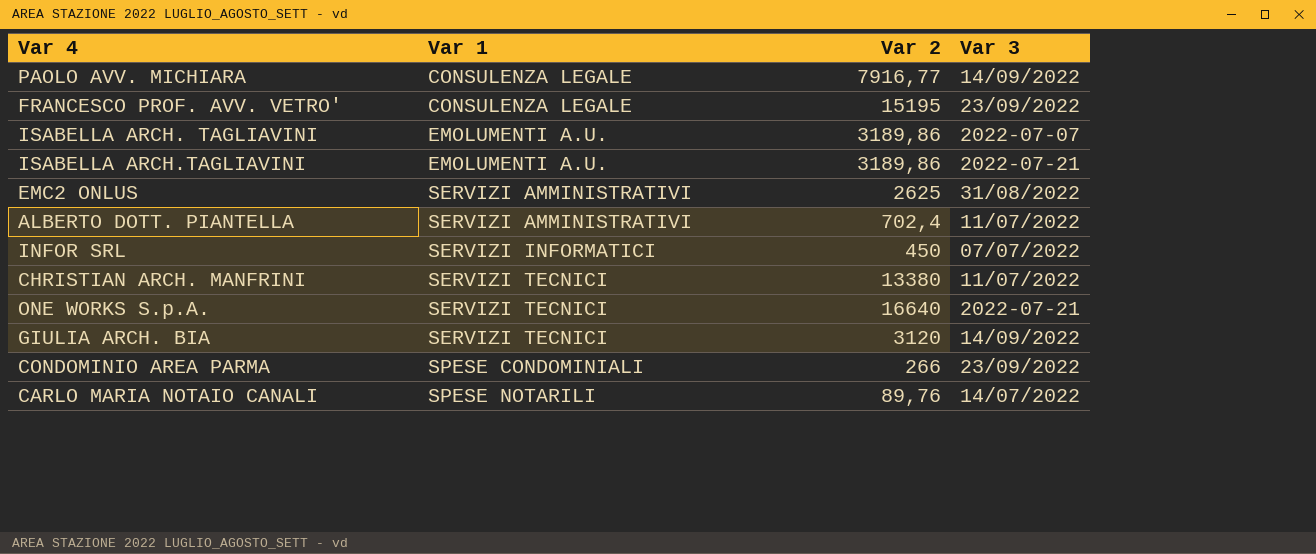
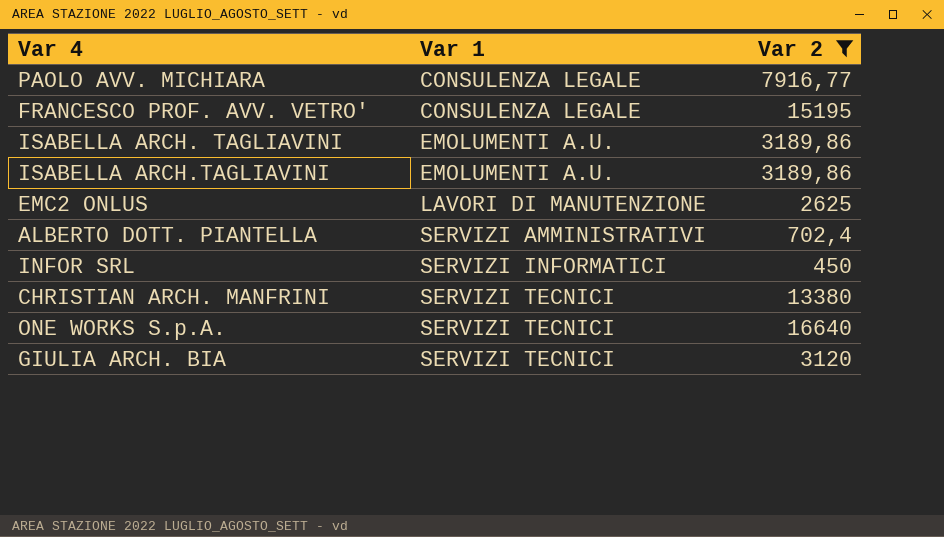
filter: none -> Var 2 >= 450
column Var 3 | position: 4 -> none
EMC2 ONLUS | Var 1: SERVIZI AMMINISTRATIVI -> LAVORI DI MANUTENZIONE

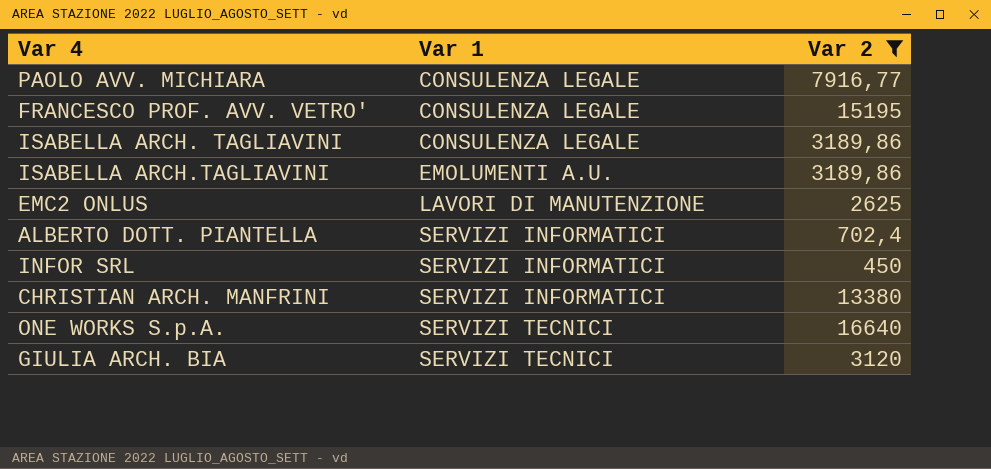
ISABELLA ARCH. TAGLIAVINI | Var 1: EMOLUMENTI A.U. -> CONSULENZA LEGALE
ALBERTO DOTT. PIANTELLA | Var 1: SERVIZI AMMINISTRATIVI -> SERVIZI INFORMATICI
CHRISTIAN ARCH. MANFRINI | Var 1: SERVIZI TECNICI -> SERVIZI INFORMATICI

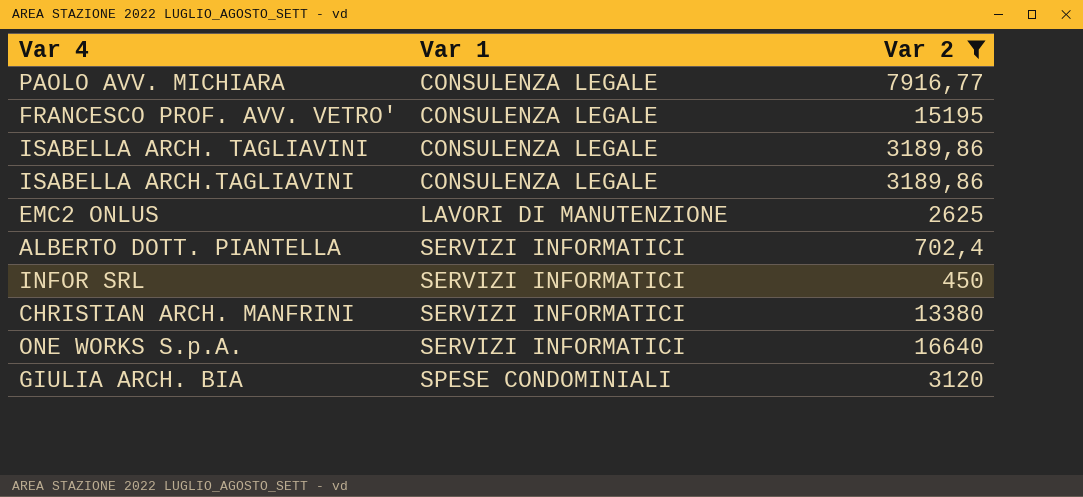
ISABELLA ARCH.TAGLIAVINI | Var 1: EMOLUMENTI A.U. -> CONSULENZA LEGALE
ONE WORKS S.p.A. | Var 1: SERVIZI TECNICI -> SERVIZI INFORMATICI
GIULIA ARCH. BIA | Var 1: SERVIZI TECNICI -> SPESE CONDOMINIALI

